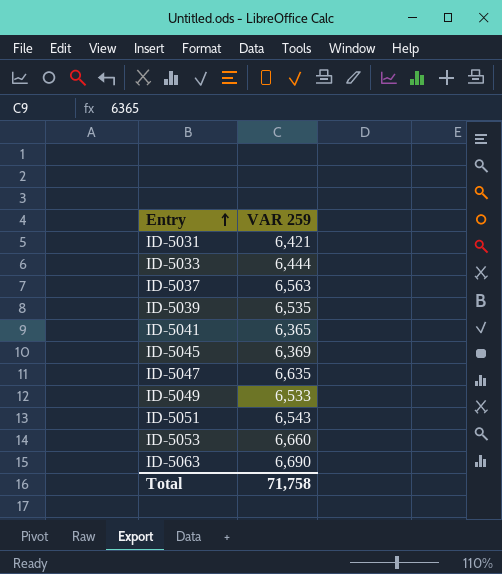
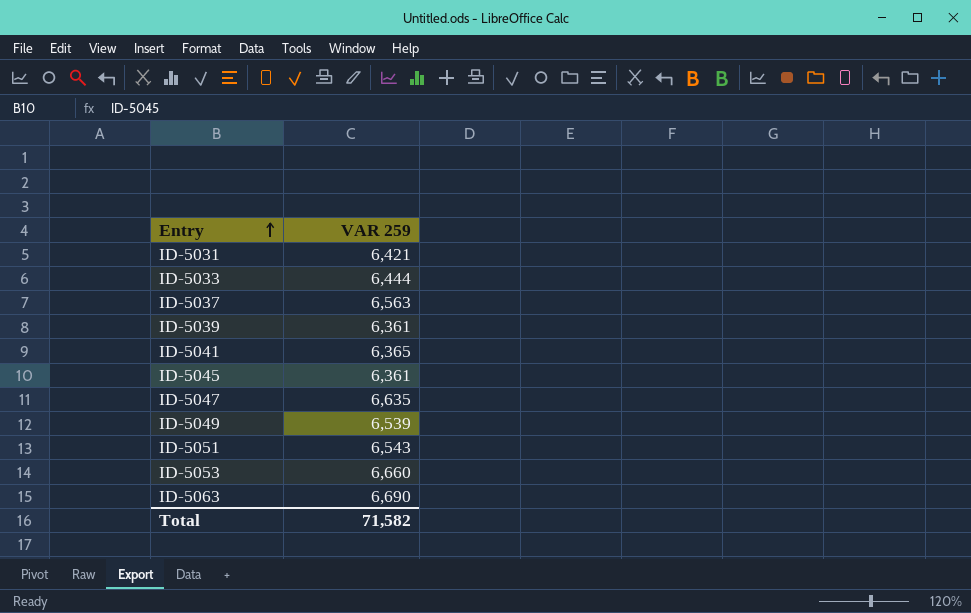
ID-5039 | VAR 259: 6,535 -> 6,361
ID-5045 | VAR 259: 6,369 -> 6,361
ID-5049 | VAR 259: 6,533 -> 6,539
Total | VAR 259: 71,758 -> 71,582

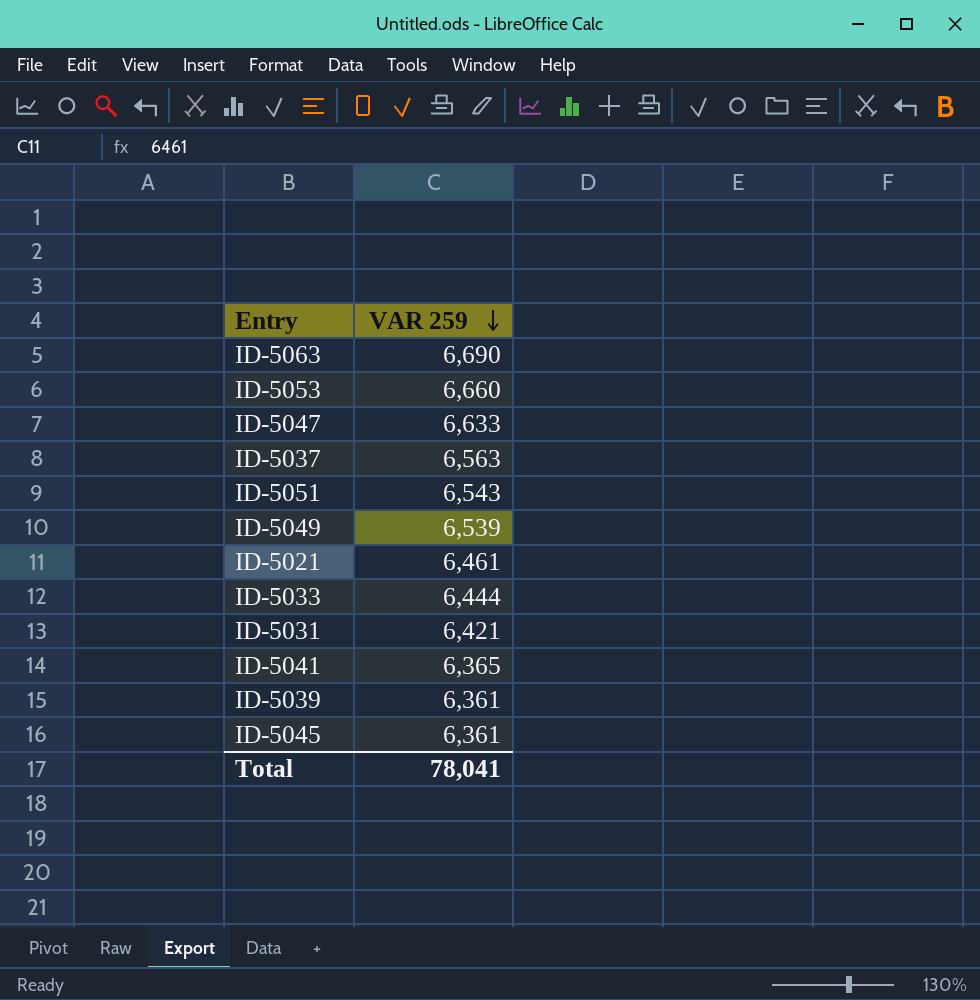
row order: Entry ascending -> VAR 259 descending
ID-5047 | VAR 259: 6,635 -> 6,633
row ID-5021: none -> 6,461
Total | VAR 259: 71,582 -> 78,041

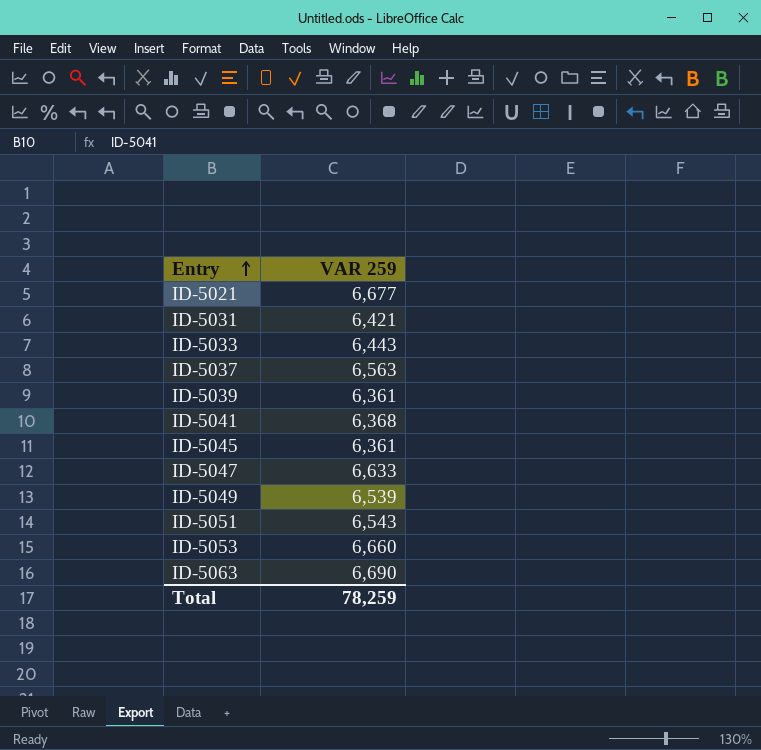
row order: VAR 259 descending -> Entry ascending
ID-5021 | VAR 259: 6,461 -> 6,677
ID-5033 | VAR 259: 6,444 -> 6,443
ID-5041 | VAR 259: 6,365 -> 6,368
Total | VAR 259: 78,041 -> 78,259

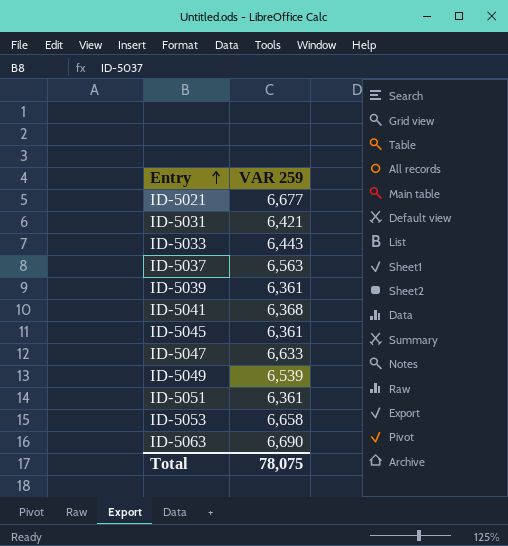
ID-5051 | VAR 259: 6,543 -> 6,361
ID-5053 | VAR 259: 6,660 -> 6,658
Total | VAR 259: 78,259 -> 78,075

